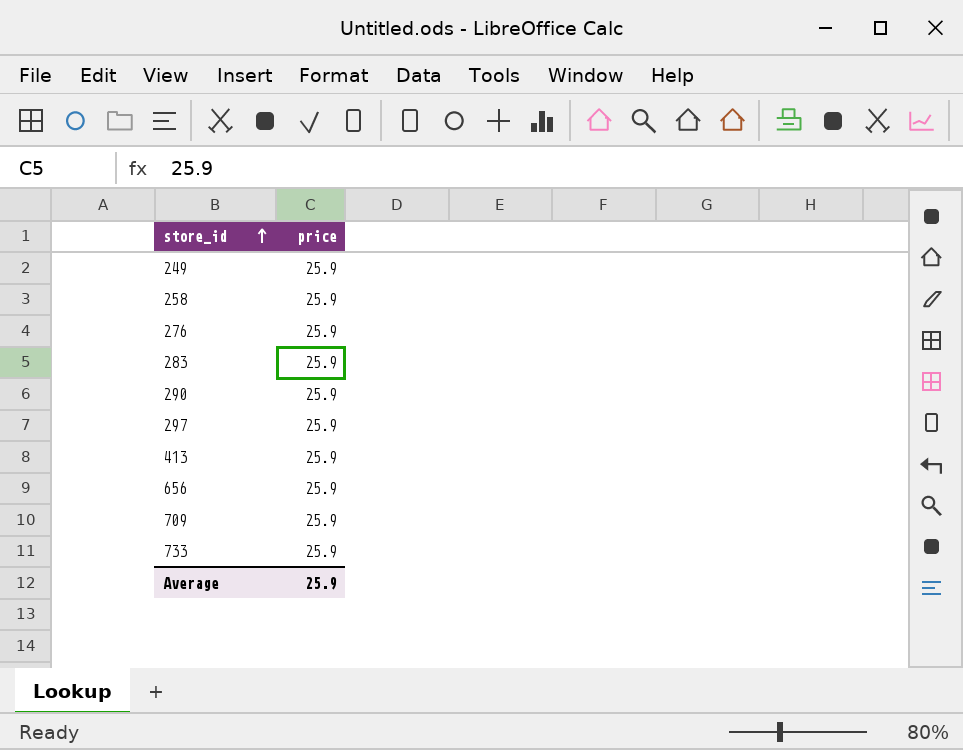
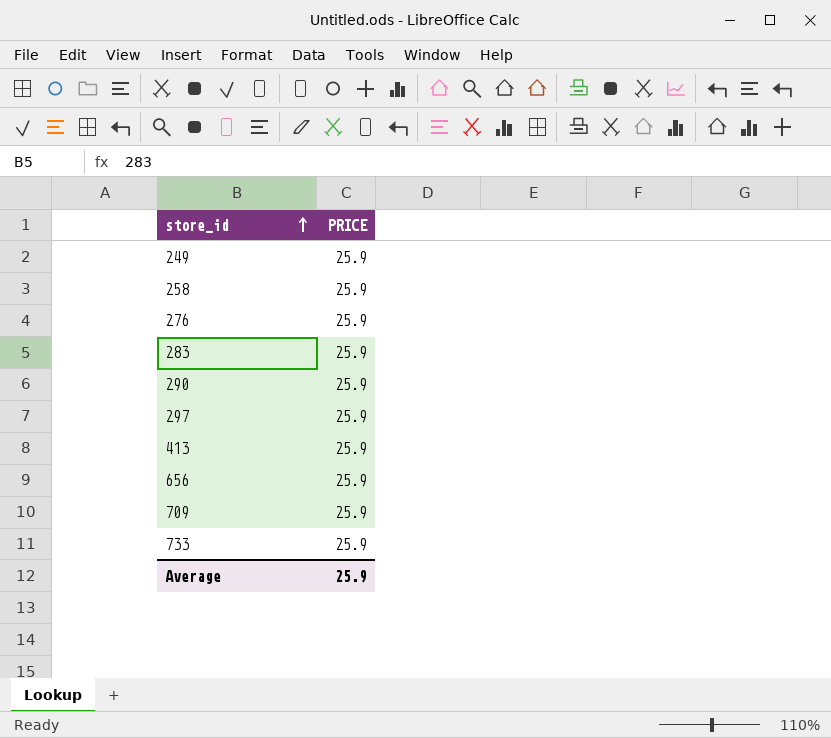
column name: price -> PRICE

